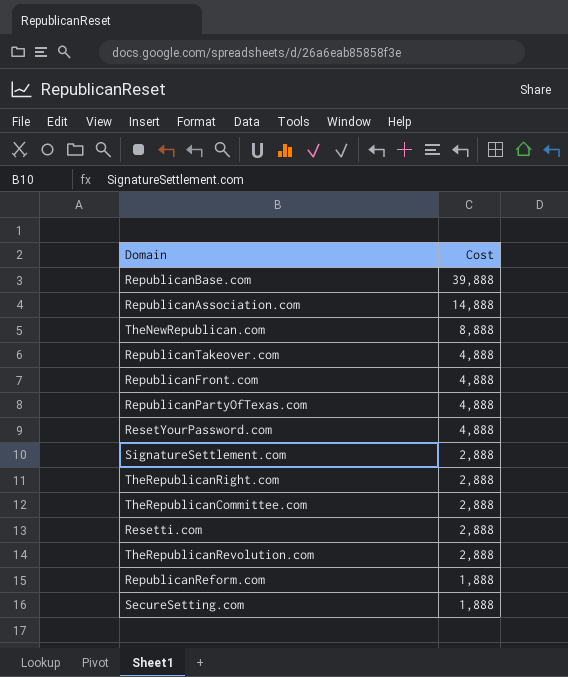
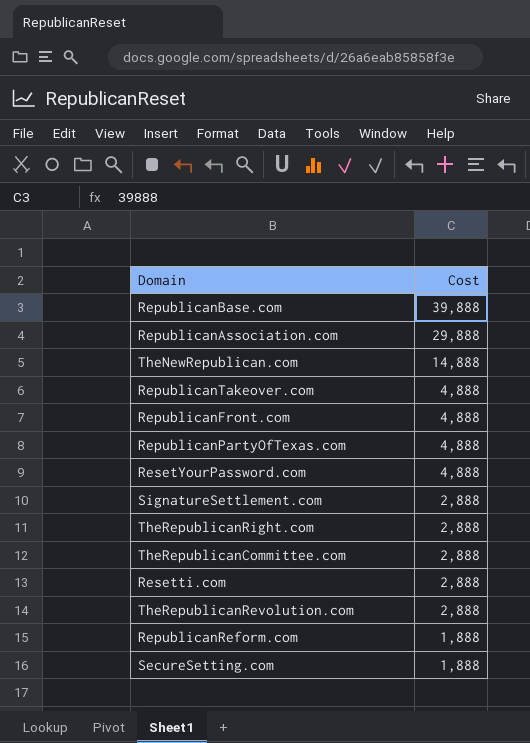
RepublicanAssociation.com | Cost: 14,888 -> 29,888
TheNewRepublican.com | Cost: 8,888 -> 14,888

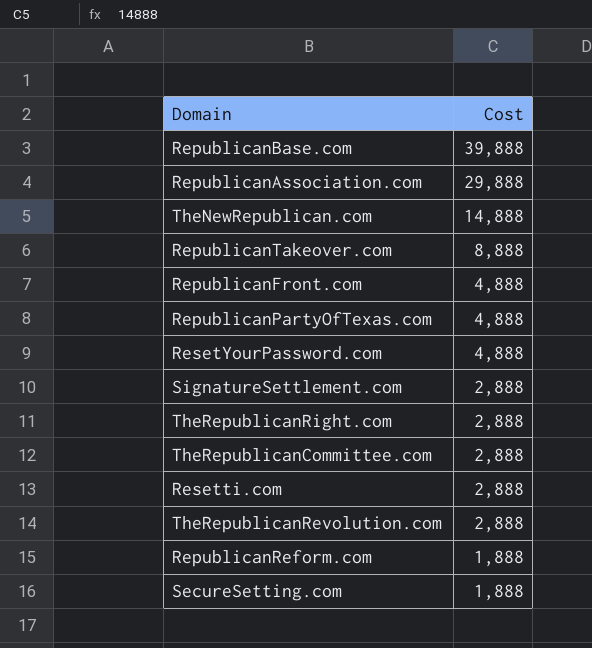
RepublicanTakeover.com | Cost: 4,888 -> 8,888

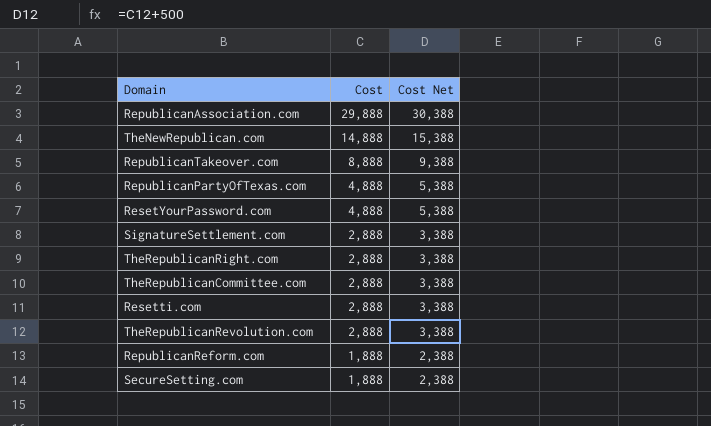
column Cost Net | formula: none -> [Cost] + 500
row RepublicanBase.com: 39,888 -> none
row RepublicanFront.com: 4,888 -> none

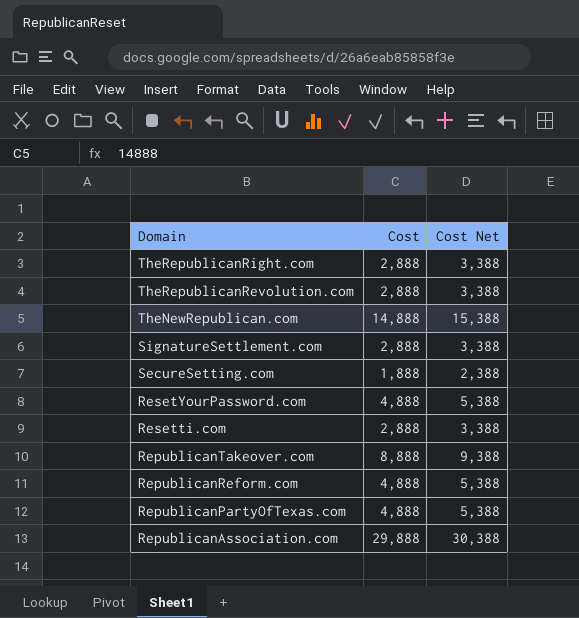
row order: Cost descending -> Domain descending
row TheRepublicanCommittee.com: 2,888 | 3,388 -> none
RepublicanReform.com | Cost: 1,888 -> 4,888
RepublicanReform.com | Cost Net: 2,388 -> 5,388

